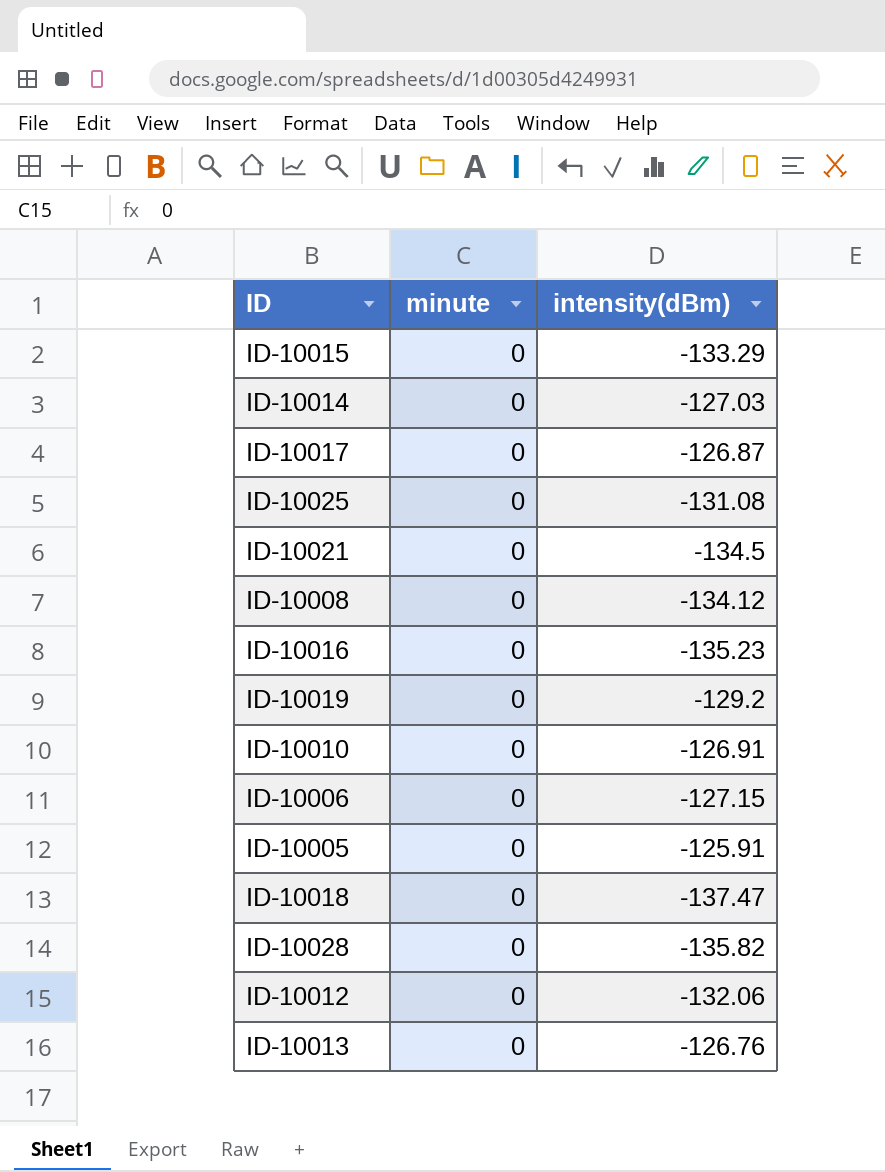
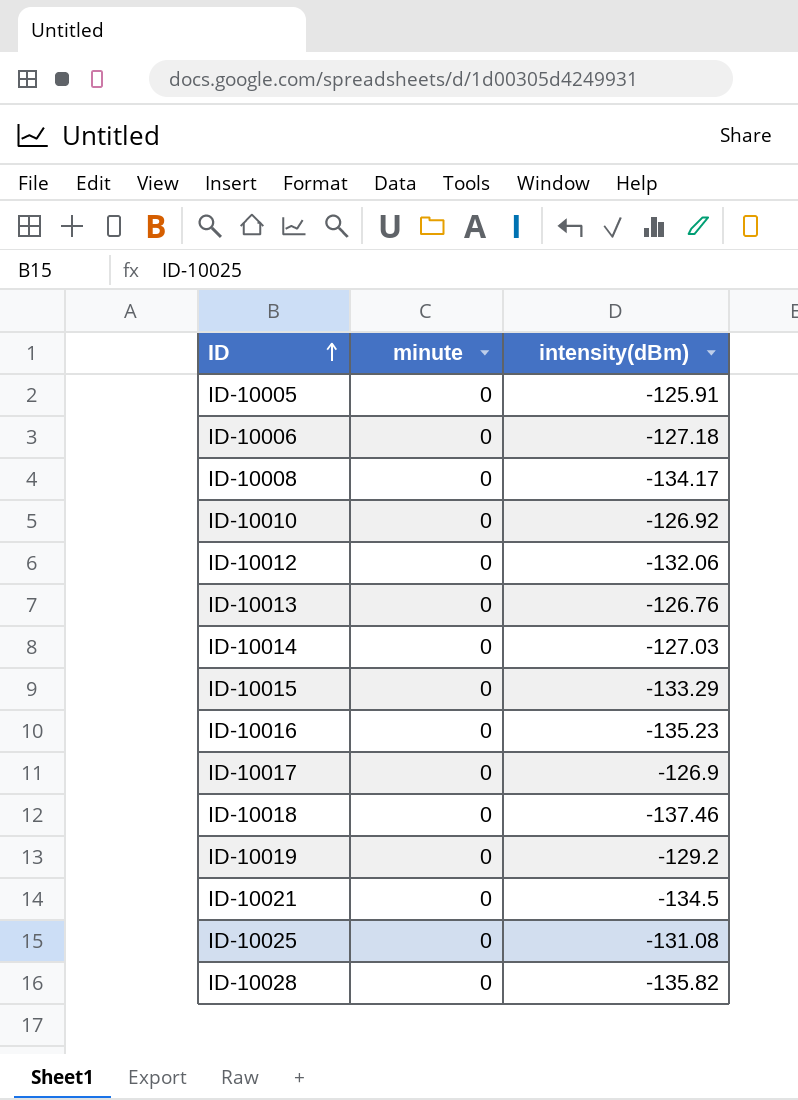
row order: none -> ID ascending
ID-10006 | intensity(dBm): -127.15 -> -127.18
ID-10008 | intensity(dBm): -134.12 -> -134.17
ID-10010 | intensity(dBm): -126.91 -> -126.92
ID-10017 | intensity(dBm): -126.87 -> -126.9
ID-10018 | intensity(dBm): -137.47 -> -137.46

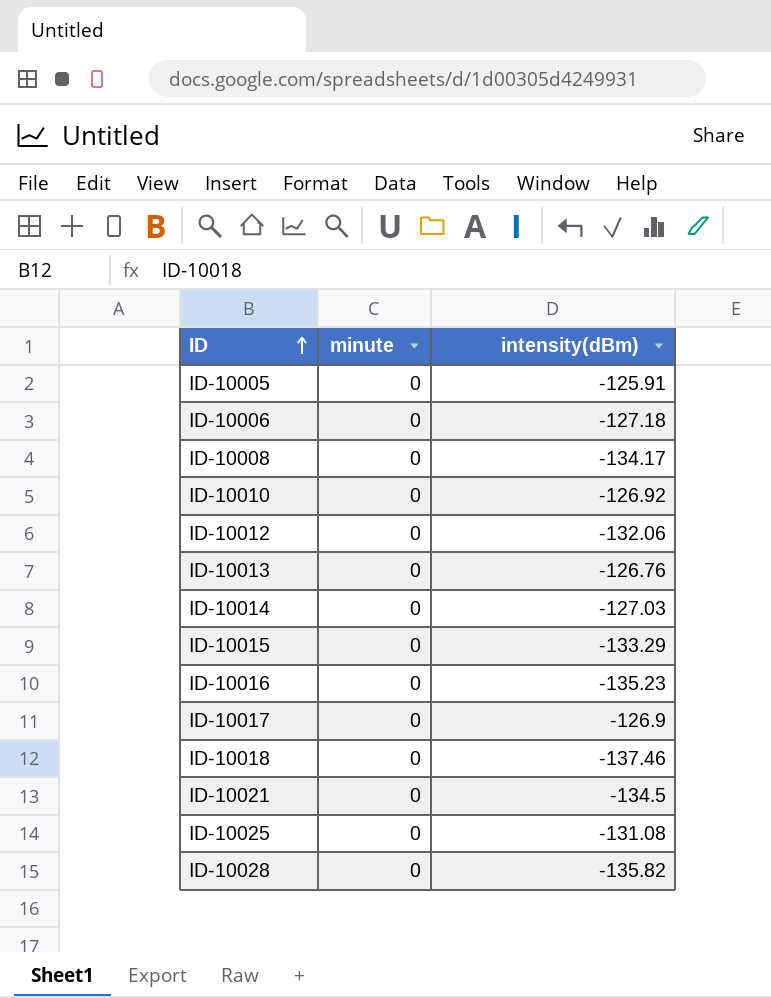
row ID-10019: 0 | -129.2 -> none

